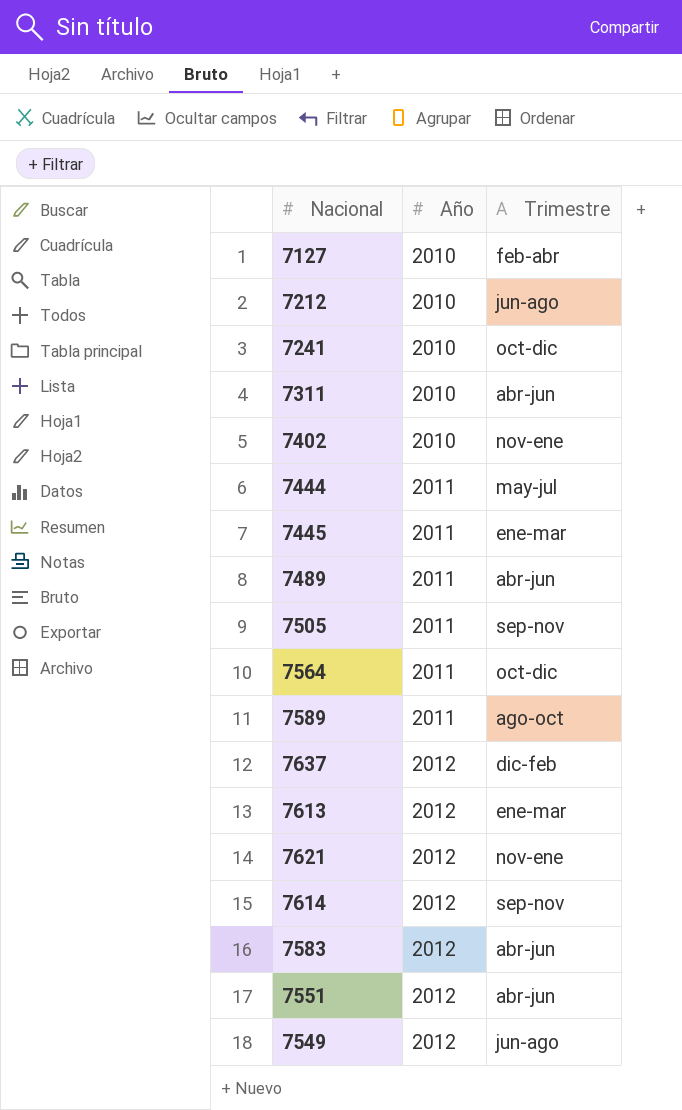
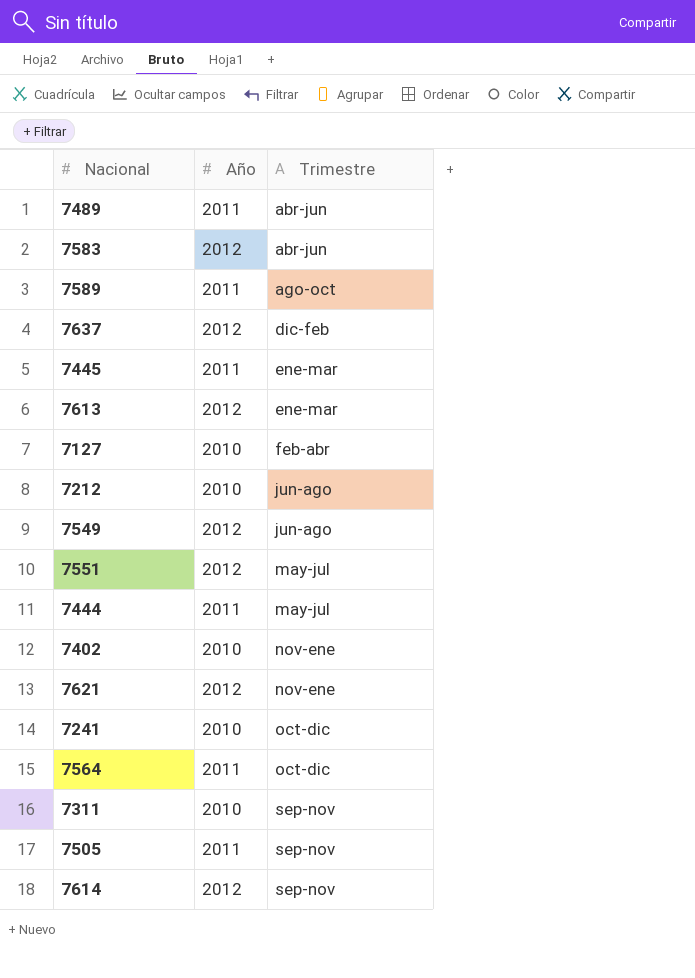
row order: Año ascending -> Trimestre ascending
7551 | Trimestre: abr-jun -> may-jul
7311 | Trimestre: abr-jun -> sep-nov

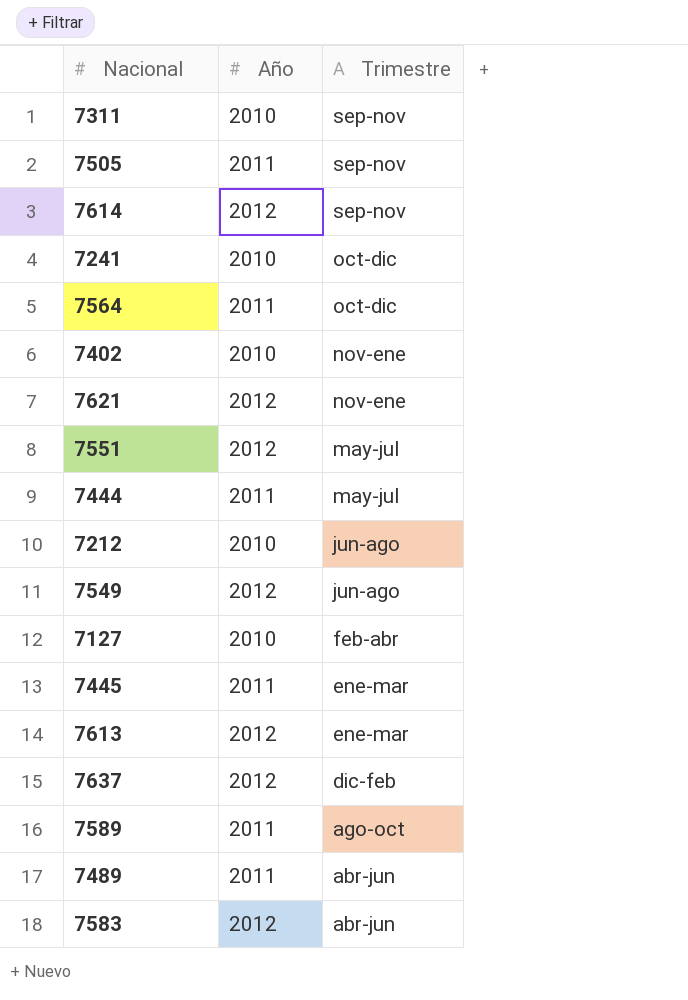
row order: Trimestre ascending -> Trimestre descending

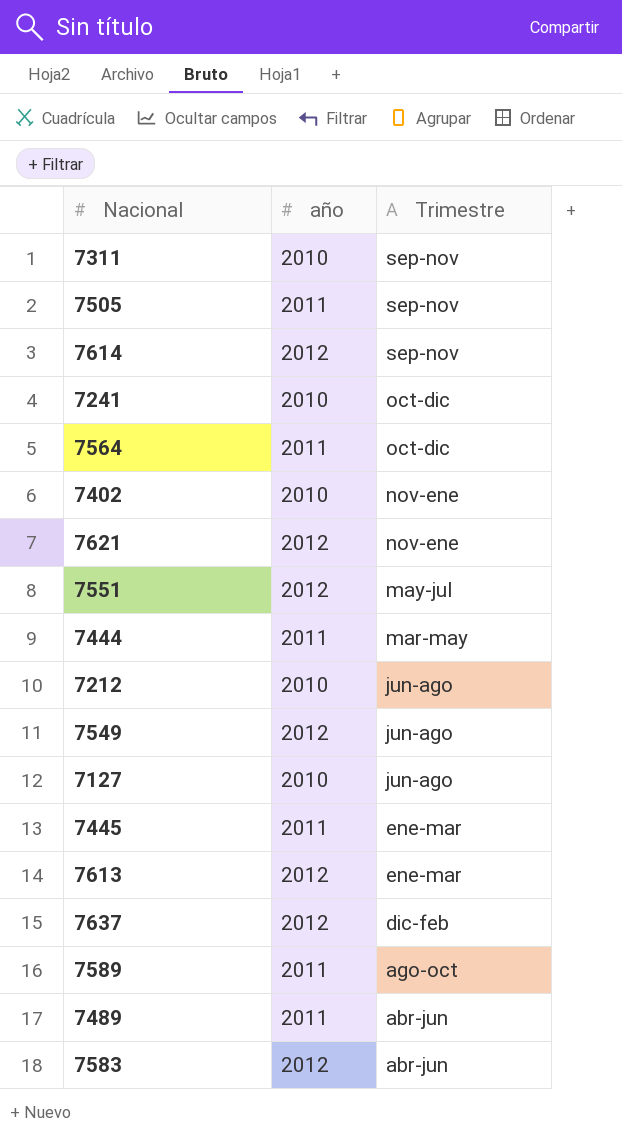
column name: Año -> año
7444 | Trimestre: may-jul -> mar-may
7127 | Trimestre: feb-abr -> jun-ago

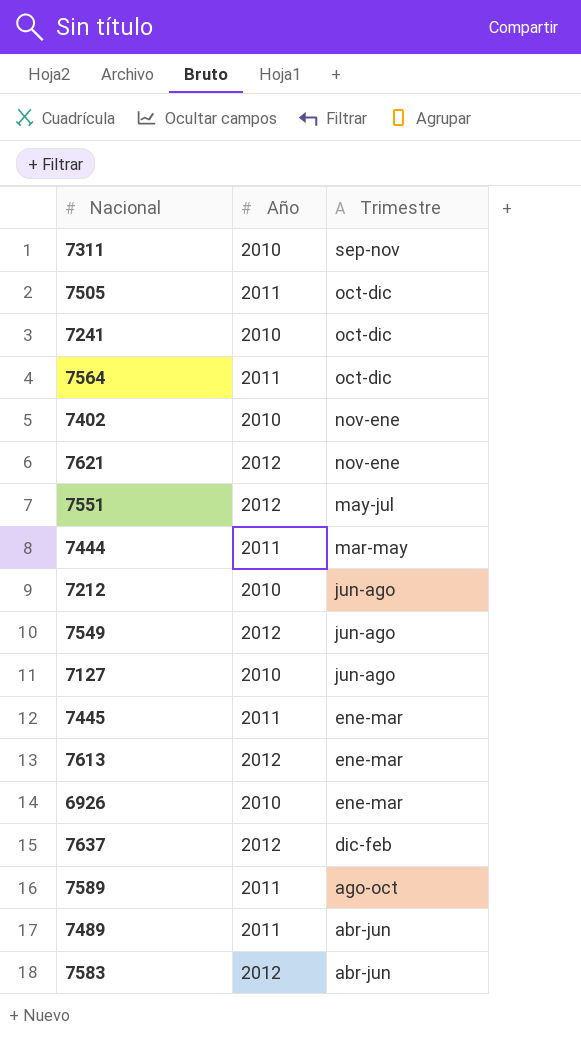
column name: año -> Año
row 7614: 2012 | sep-nov -> none
7505 | Trimestre: sep-nov -> oct-dic
row 6926: none -> 2010 | ene-mar

